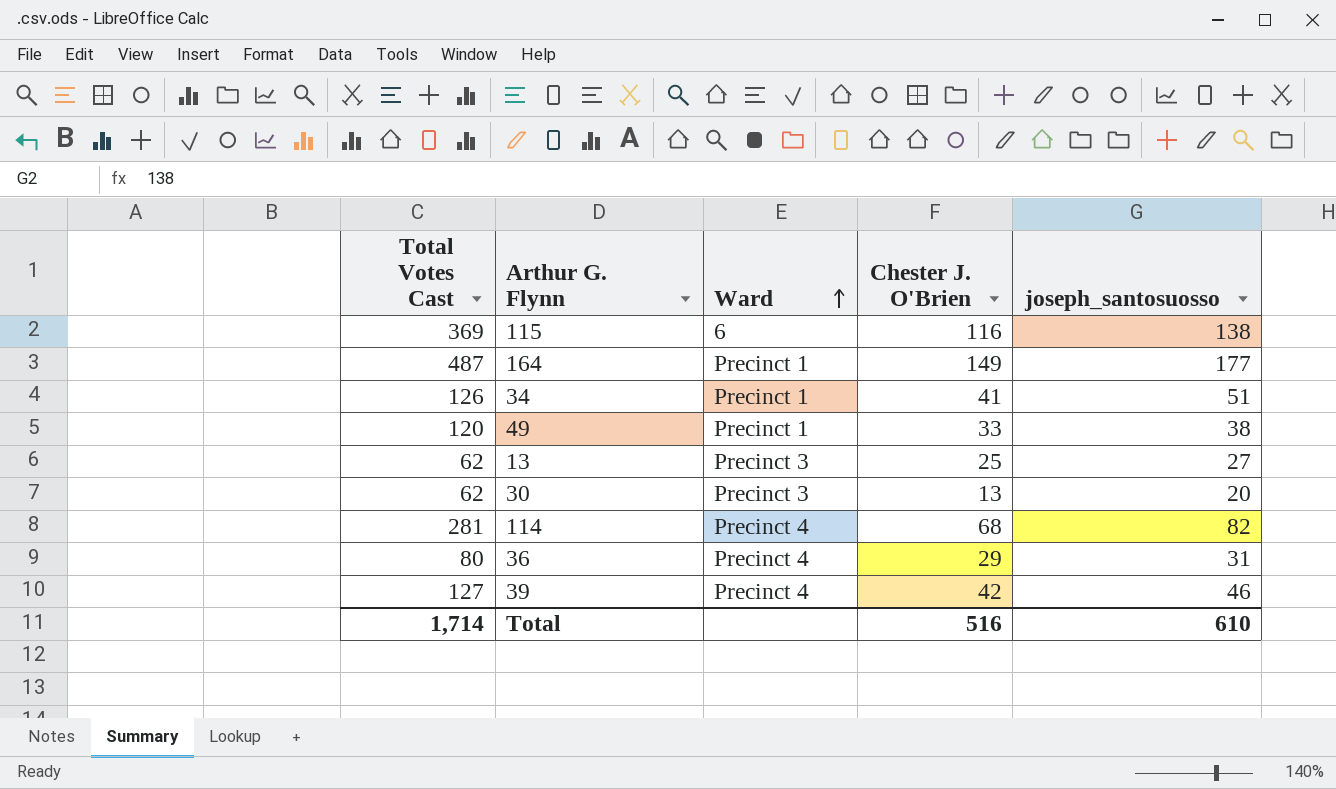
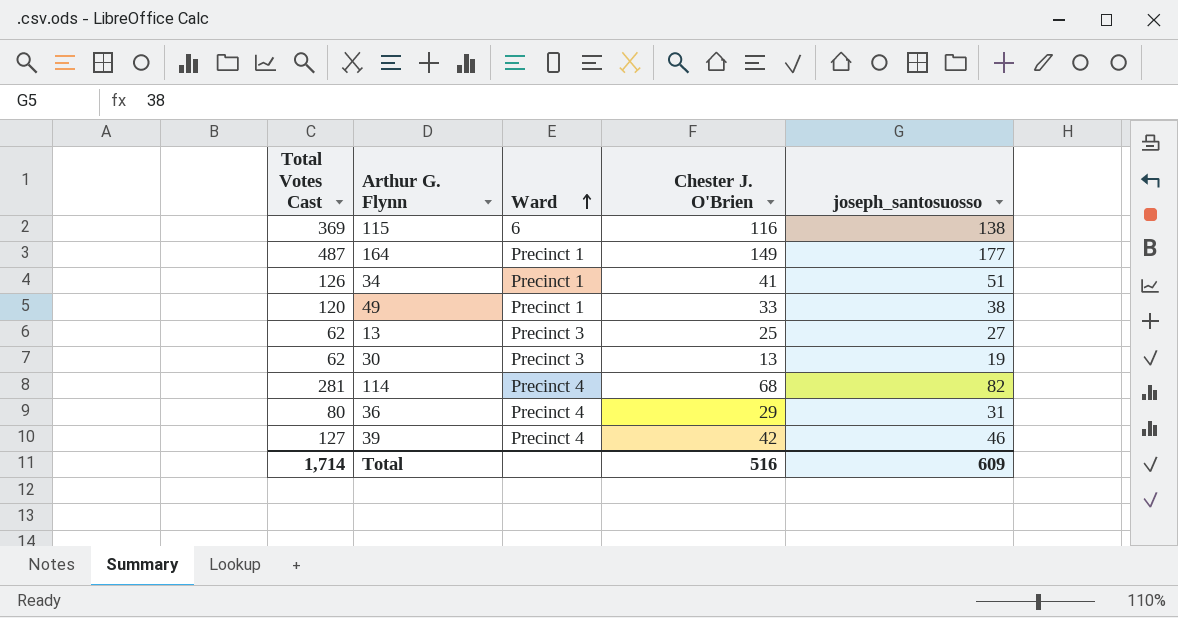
30 | joseph_santosuosso: 20 -> 19
Total | joseph_santosuosso: 610 -> 609

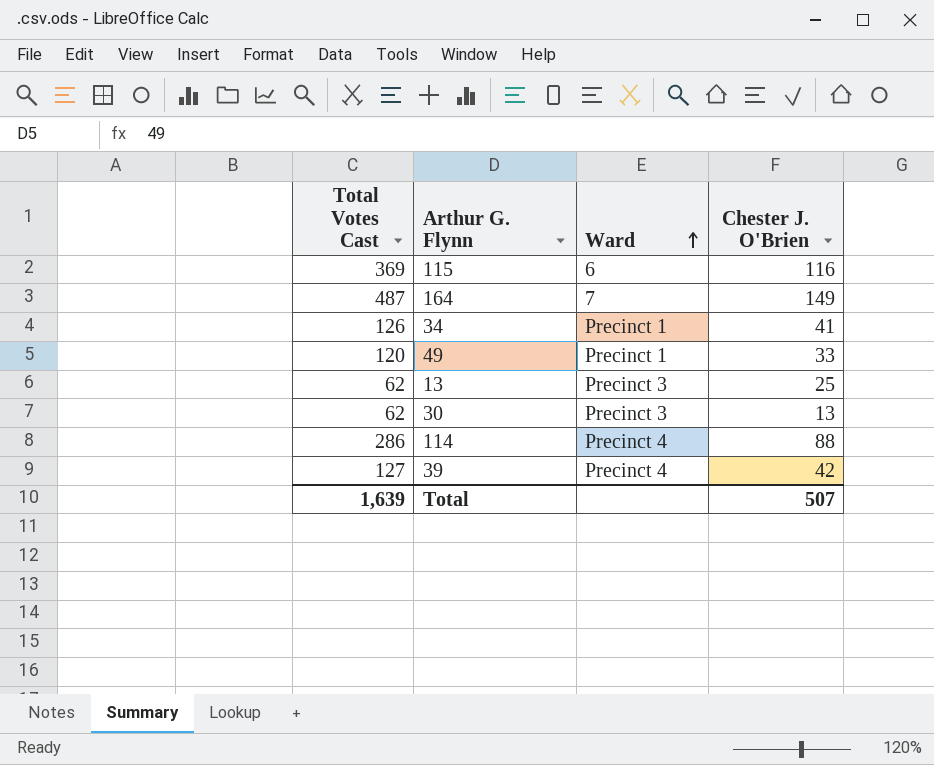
column joseph_santosuosso | position: 5 -> none
row 36: 80 | Precinct 4 | 29 | 31 -> none
164 | Ward: Precinct 1 -> 7
114 | Total Votes Cast: 281 -> 286
114 | Chester J. O'Brien: 68 -> 88
Total | Total Votes Cast: 1,714 -> 1,639
Total | Chester J. O'Brien: 516 -> 507

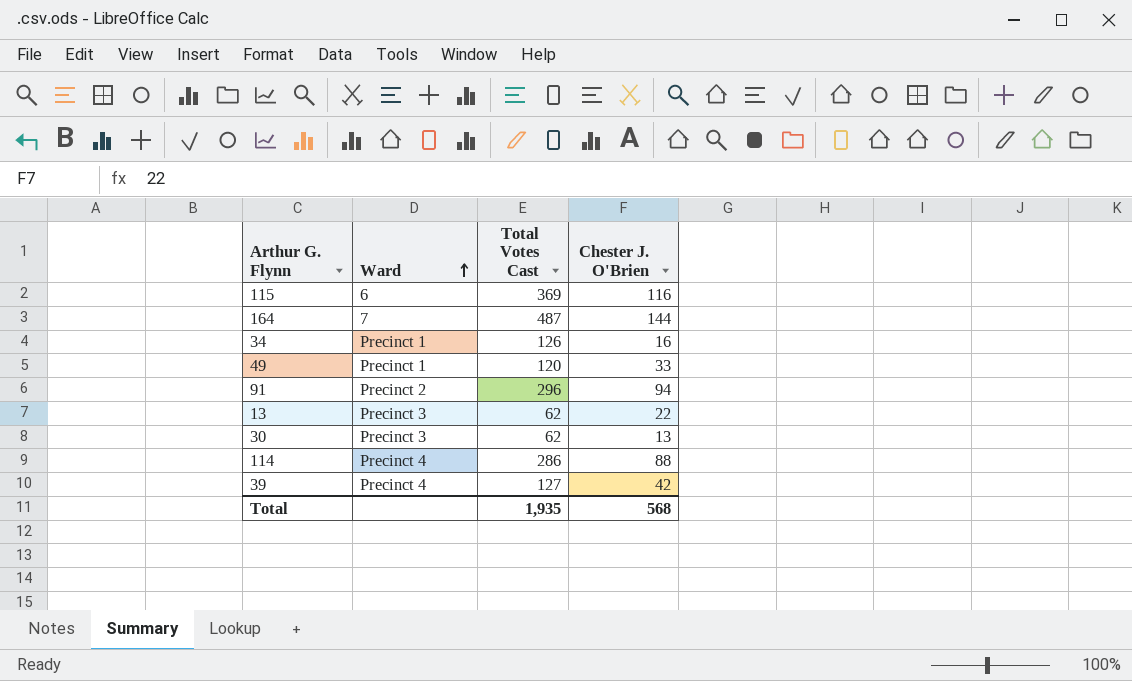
column Total Votes Cast | position: 1 -> 3
164 | Chester J. O'Brien: 149 -> 144
34 | Chester J. O'Brien: 41 -> 16
row 91: none -> Precinct 2 | 296 | 94
13 | Chester J. O'Brien: 25 -> 22
Total | Total Votes Cast: 1,639 -> 1,935
Total | Chester J. O'Brien: 507 -> 568

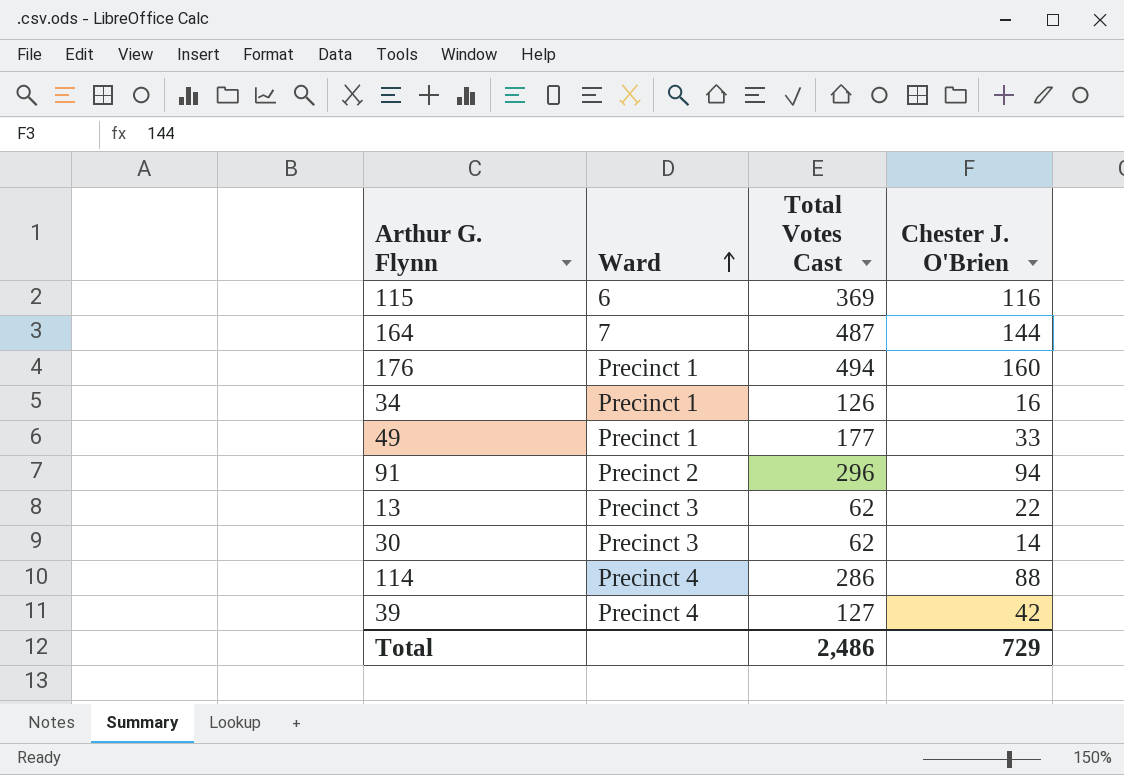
row 176: none -> Precinct 1 | 494 | 160
49 | Total Votes Cast: 120 -> 177
30 | Chester J. O'Brien: 13 -> 14
Total | Total Votes Cast: 1,935 -> 2,486
Total | Chester J. O'Brien: 568 -> 729

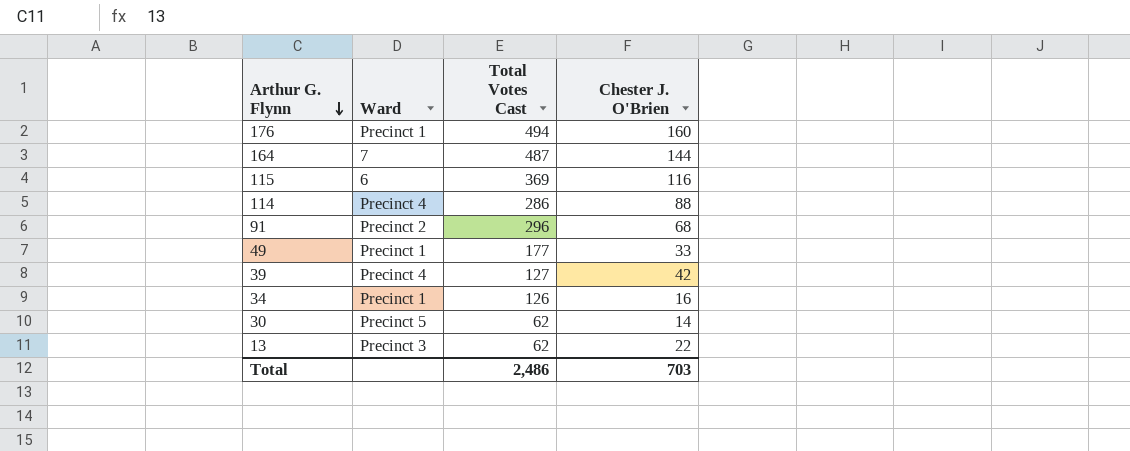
row order: Ward ascending -> Arthur G. Flynn descending
91 | Chester J. O'Brien: 94 -> 68
30 | Ward: Precinct 3 -> Precinct 5
Total | Chester J. O'Brien: 729 -> 703

